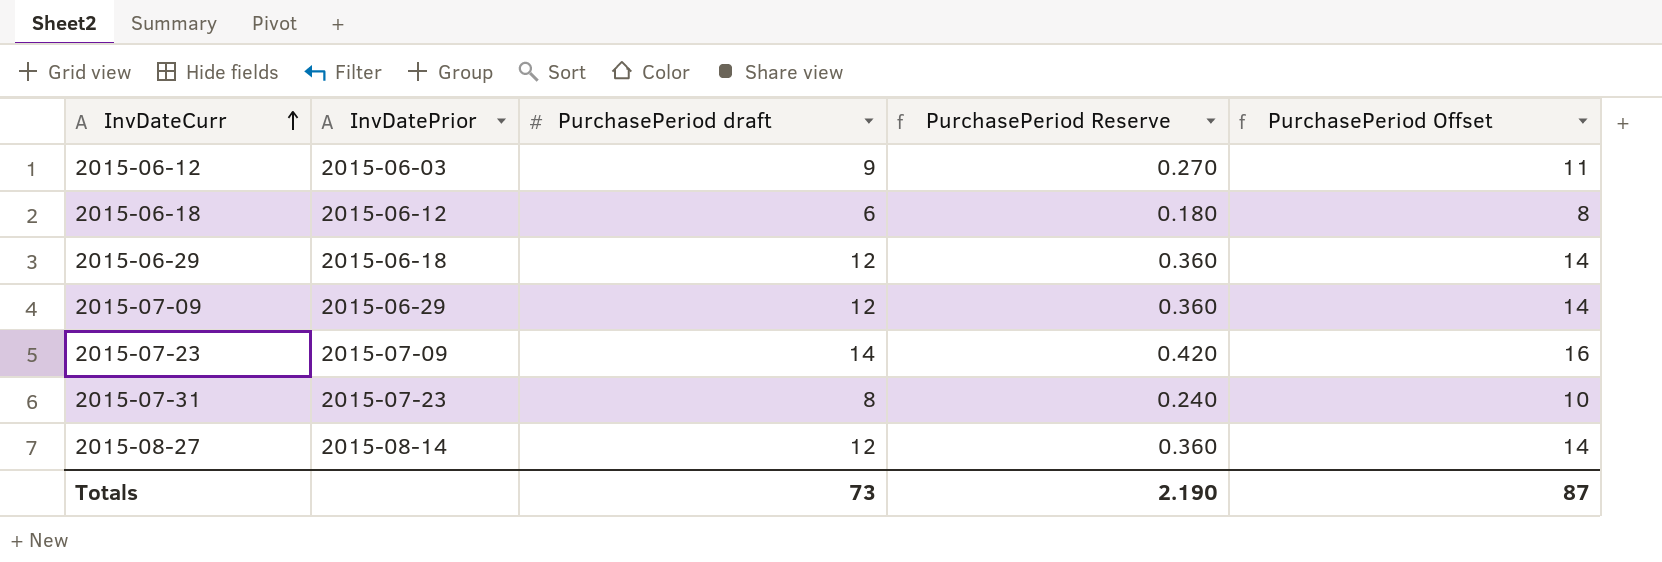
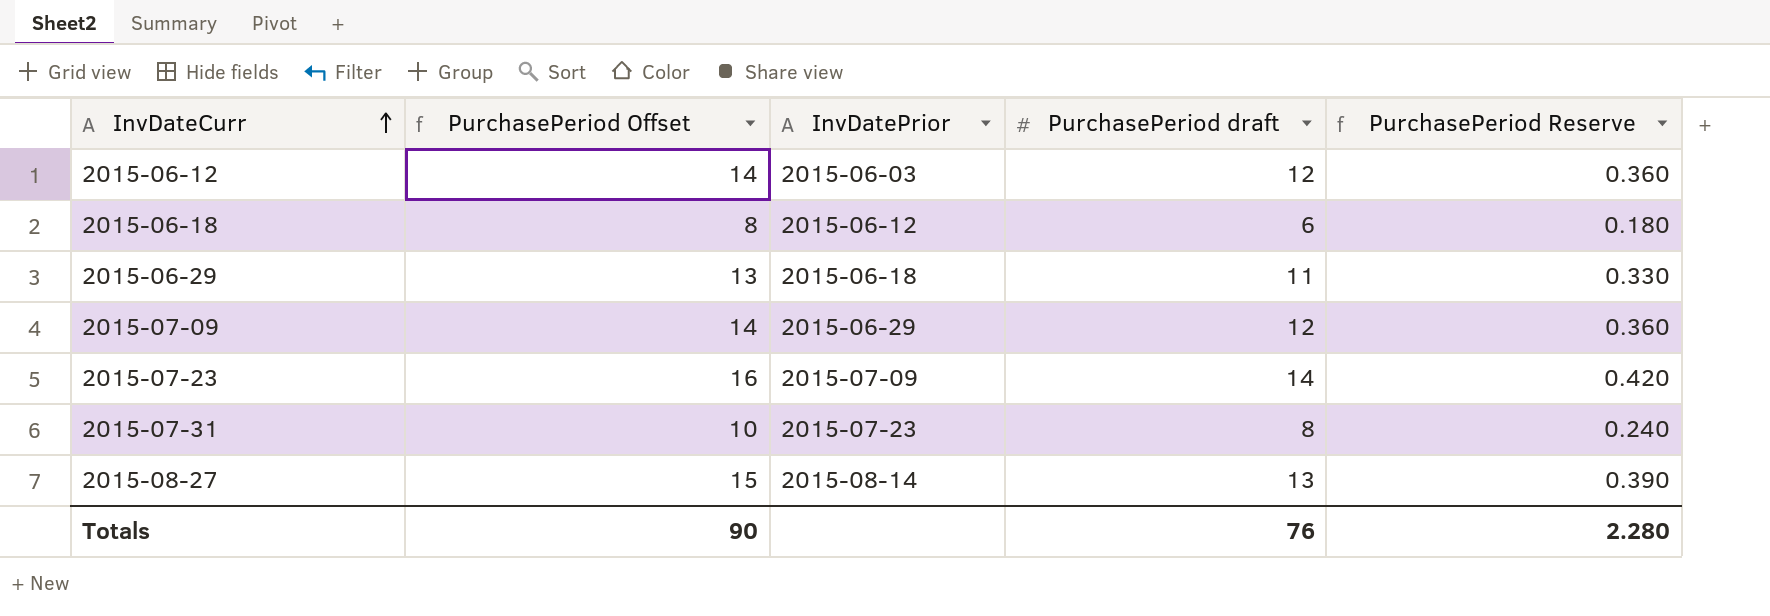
column PurchasePeriod Offset | position: 5 -> 2
2015-06-12 | PurchasePeriod Offset: 11 -> 14
2015-06-12 | PurchasePeriod draft: 9 -> 12
2015-06-12 | PurchasePeriod Reserve: 0.270 -> 0.360
2015-06-29 | PurchasePeriod Offset: 14 -> 13
2015-06-29 | PurchasePeriod draft: 12 -> 11
2015-06-29 | PurchasePeriod Reserve: 0.360 -> 0.330
2015-08-27 | PurchasePeriod Offset: 14 -> 15
2015-08-27 | PurchasePeriod draft: 12 -> 13
2015-08-27 | PurchasePeriod Reserve: 0.360 -> 0.390
Totals | PurchasePeriod Offset: 87 -> 90
Totals | PurchasePeriod draft: 73 -> 76
Totals | PurchasePeriod Reserve: 2.190 -> 2.280

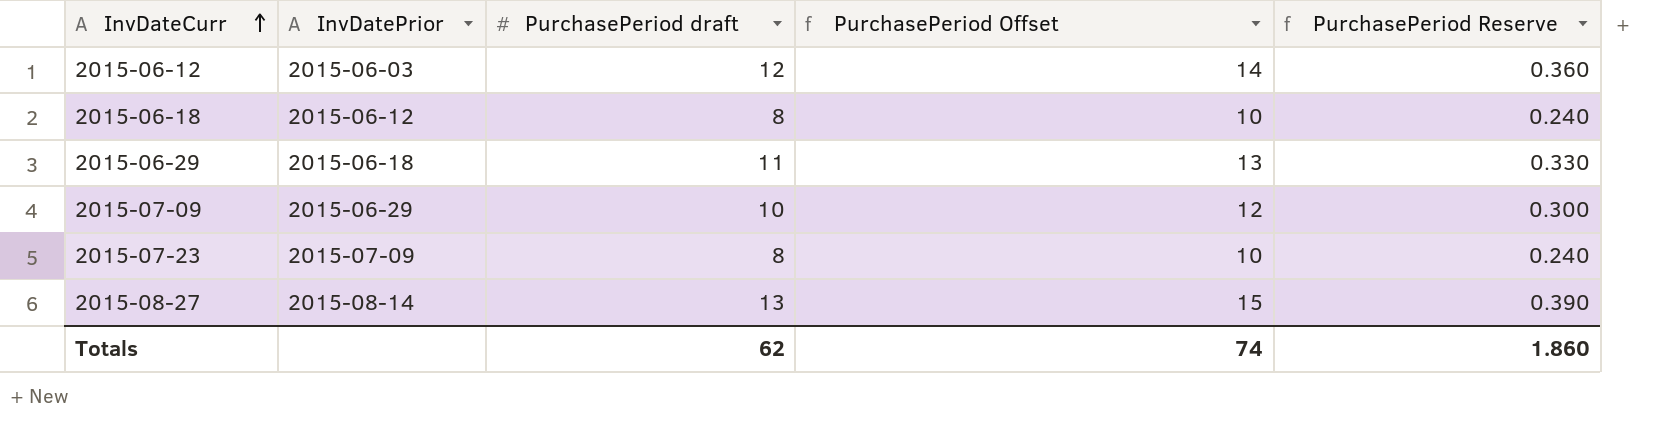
column PurchasePeriod Offset | position: 2 -> 4
row 2015-07-31: 10 | 2015-07-23 | 8 | 0.240 -> none
2015-06-18 | PurchasePeriod draft: 6 -> 8
2015-06-18 | PurchasePeriod Offset: 8 -> 10
2015-06-18 | PurchasePeriod Reserve: 0.180 -> 0.240
2015-07-09 | PurchasePeriod draft: 12 -> 10
2015-07-09 | PurchasePeriod Offset: 14 -> 12
2015-07-09 | PurchasePeriod Reserve: 0.360 -> 0.300
2015-07-23 | PurchasePeriod draft: 14 -> 8
2015-07-23 | PurchasePeriod Offset: 16 -> 10
2015-07-23 | PurchasePeriod Reserve: 0.420 -> 0.240
Totals | PurchasePeriod draft: 76 -> 62
Totals | PurchasePeriod Offset: 90 -> 74
Totals | PurchasePeriod Reserve: 2.280 -> 1.860

